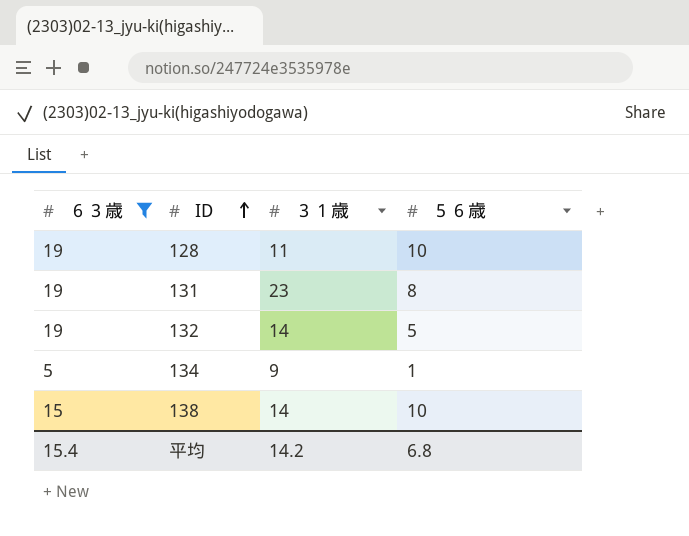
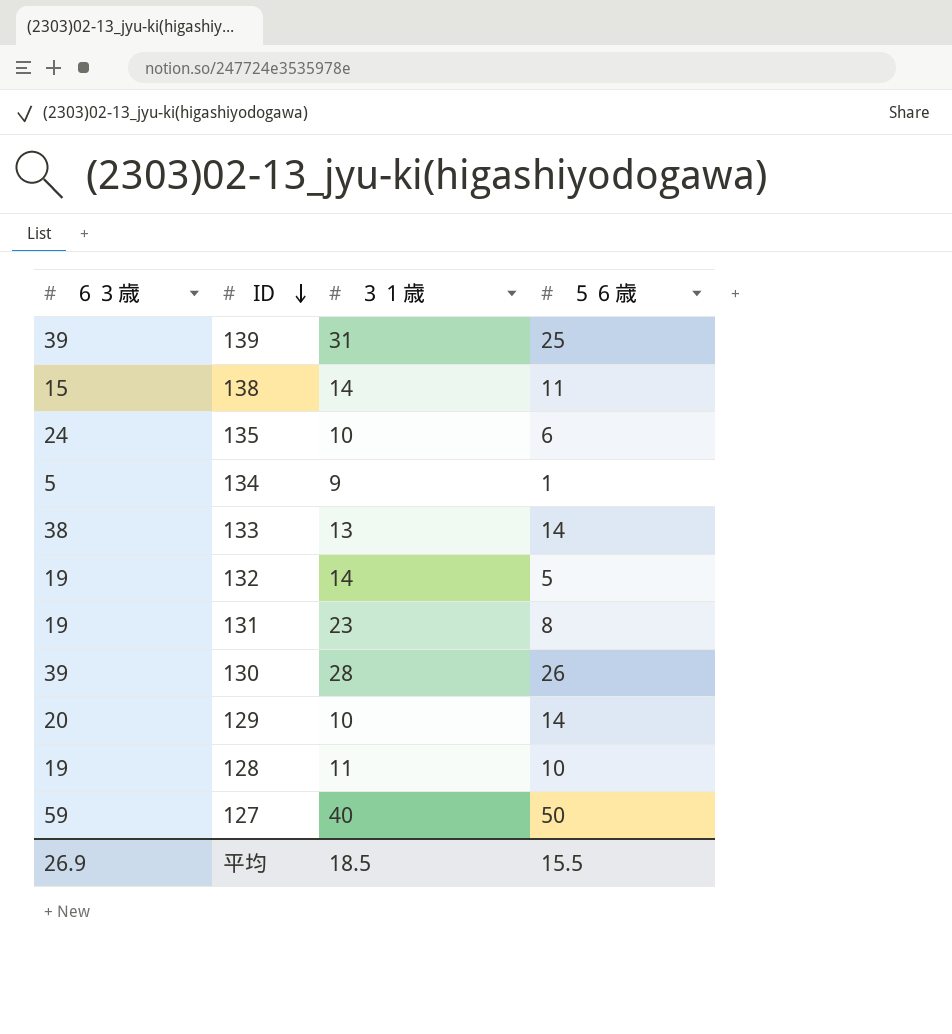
filter: ６３歳 <= 19 -> none
row order: ID ascending -> ID descending
138 | ５６歳: 10 -> 11
平均 | ６３歳: 15.4 -> 26.9
平均 | ３１歳: 14.2 -> 18.5
平均 | ５６歳: 6.8 -> 15.5

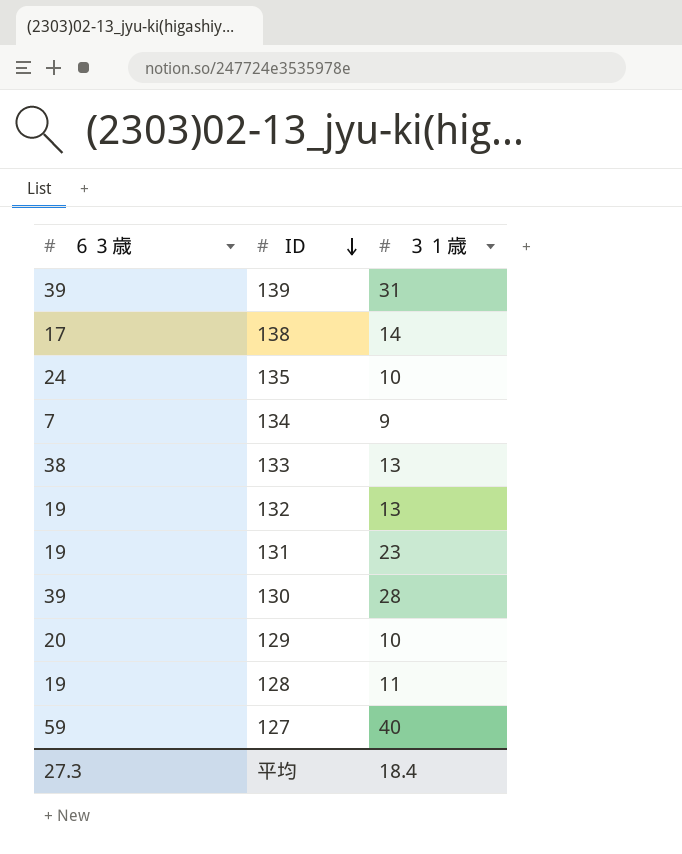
column ５６歳 | position: 4 -> none
138 | ６３歳: 15 -> 17
134 | ６３歳: 5 -> 7
132 | ３１歳: 14 -> 13
平均 | ６３歳: 26.9 -> 27.3
平均 | ３１歳: 18.5 -> 18.4

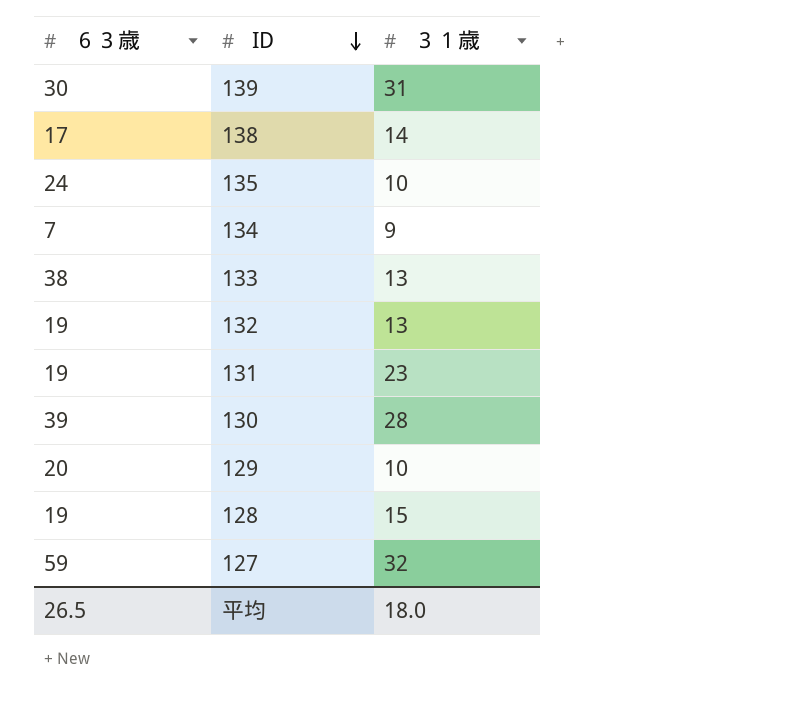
139 | ６３歳: 39 -> 30
128 | ３１歳: 11 -> 15
127 | ３１歳: 40 -> 32
平均 | ６３歳: 27.3 -> 26.5
平均 | ３１歳: 18.4 -> 18.0

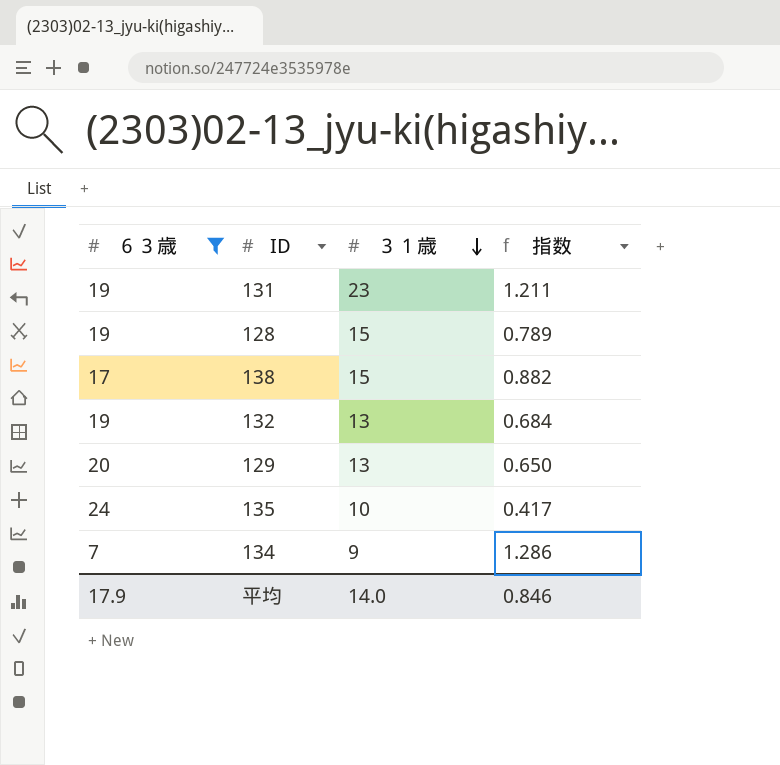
filter: none -> ６３歳 <= 24
row order: ID descending -> ３１歳 descending
column 指数 | formula: none -> [３１歳] / [６３歳]
138 | ３１歳: 14 -> 15
129 | ３１歳: 10 -> 13
平均 | ６３歳: 26.5 -> 17.9
平均 | ３１歳: 18.0 -> 14.0

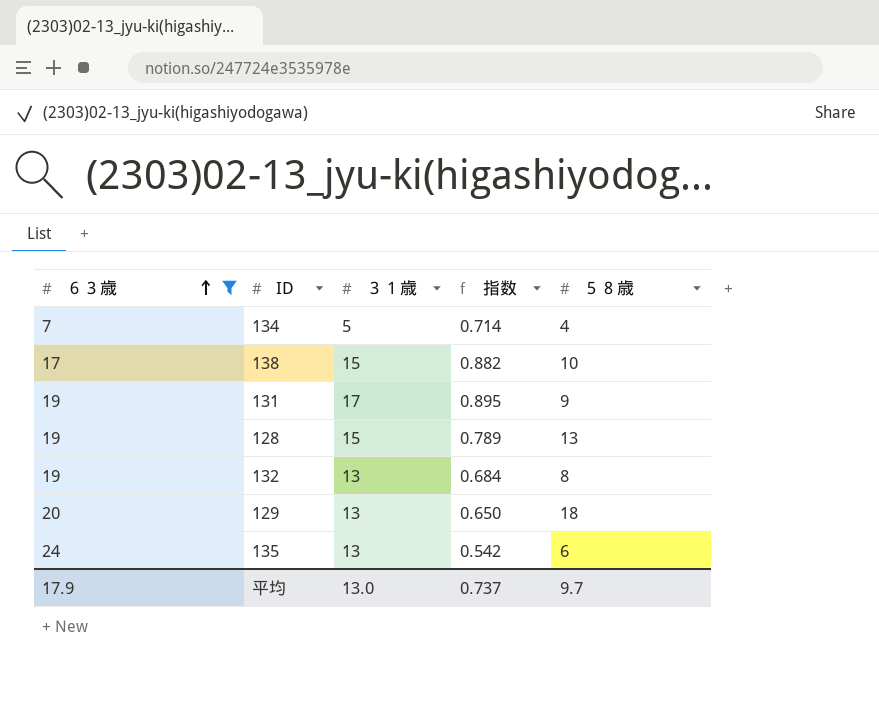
row order: ３１歳 descending -> ６３歳 ascending
column ５８歳 | position: none -> 5
134 | ３１歳: 9 -> 5
134 | 指数: 1.286 -> 0.714
131 | ３１歳: 23 -> 17
131 | 指数: 1.211 -> 0.895
135 | ３１歳: 10 -> 13
135 | 指数: 0.417 -> 0.542
平均 | ３１歳: 14.0 -> 13.0
平均 | 指数: 0.846 -> 0.737

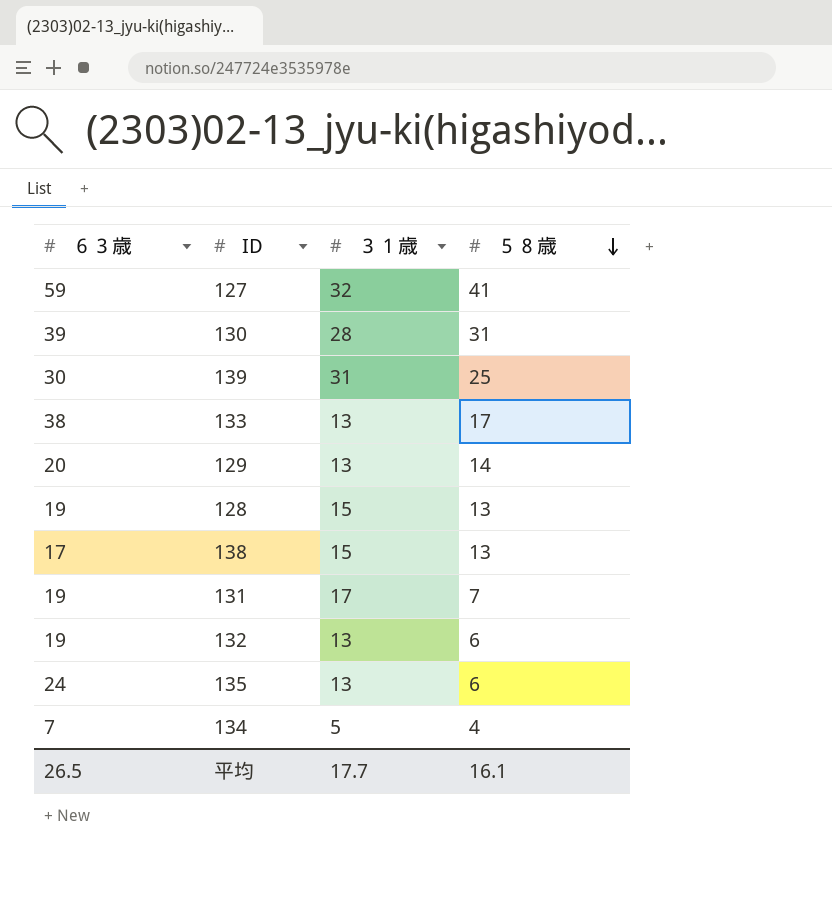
filter: ６３歳 <= 24 -> none
row order: ６３歳 ascending -> ５８歳 descending
column 指数 | formula: [３１歳] / [６３歳] -> none
129 | ５８歳: 18 -> 14
138 | ５８歳: 10 -> 13
131 | ５８歳: 9 -> 7
132 | ５８歳: 8 -> 6
平均 | ６３歳: 17.9 -> 26.5
平均 | ３１歳: 13.0 -> 17.7
平均 | ５８歳: 9.7 -> 16.1

